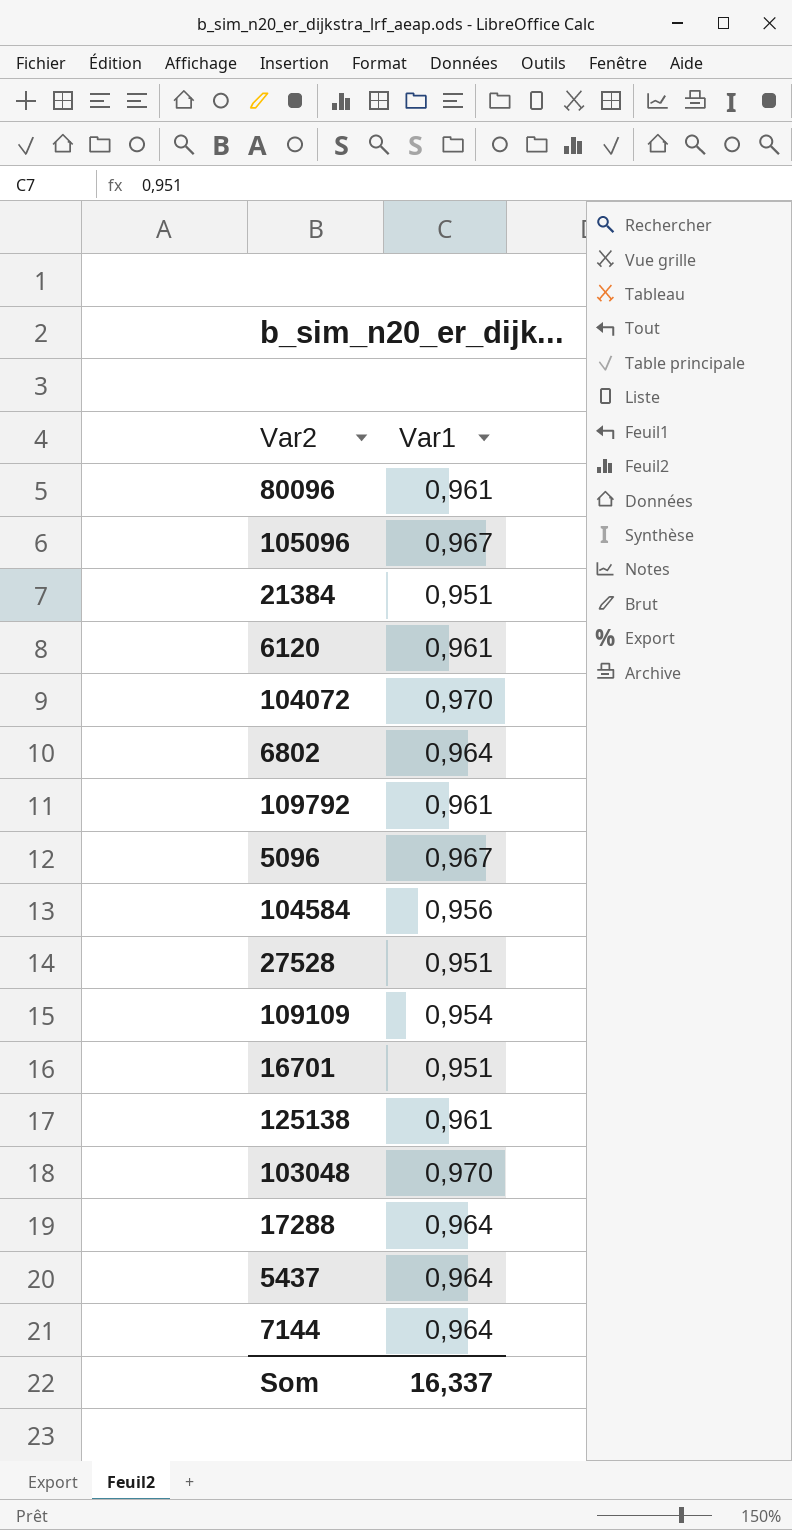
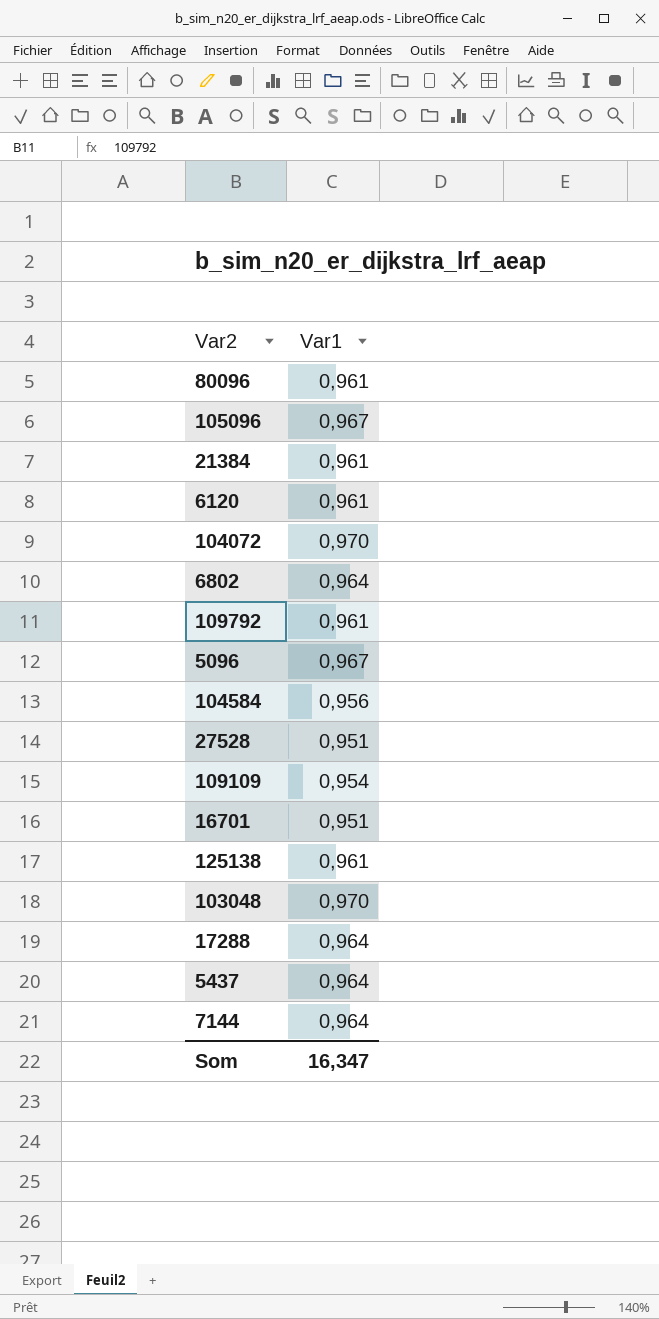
21384 | Var1: 0,951 -> 0,961
Som | Var1: 16,337 -> 16,347

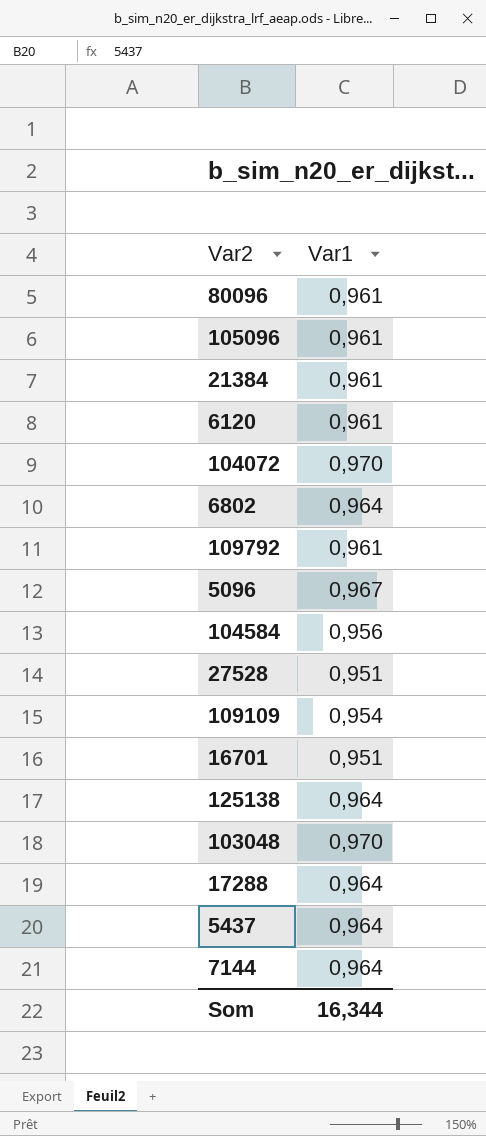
105096 | Var1: 0,967 -> 0,961
125138 | Var1: 0,961 -> 0,964
Som | Var1: 16,347 -> 16,344

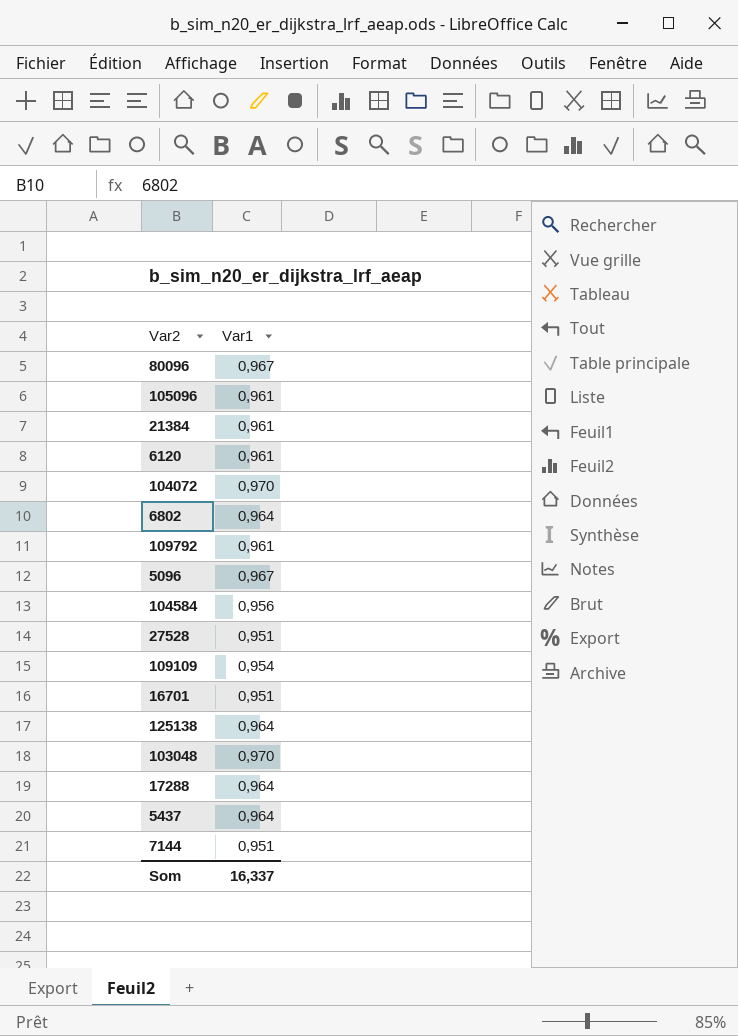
80096 | Var1: 0,961 -> 0,967
7144 | Var1: 0,964 -> 0,951
Som | Var1: 16,344 -> 16,337

